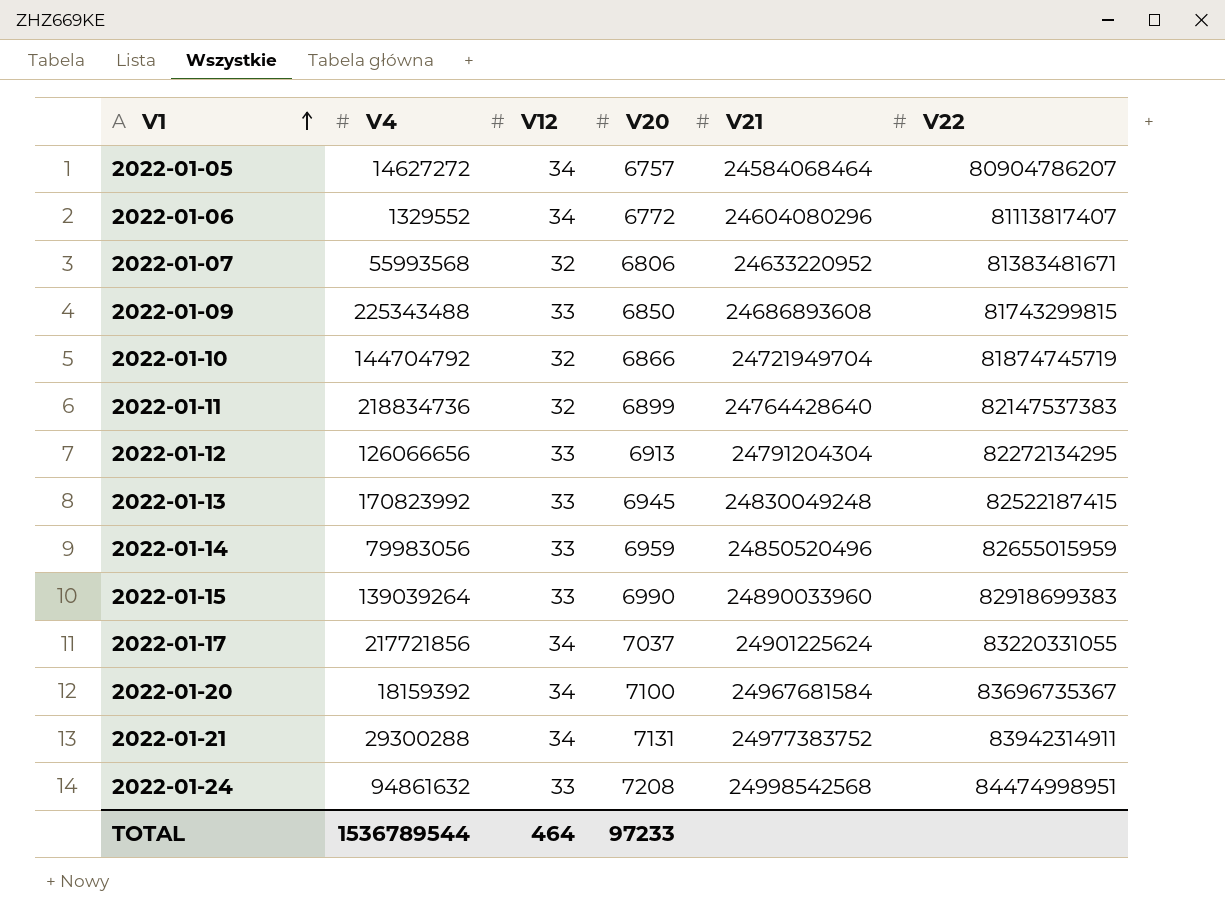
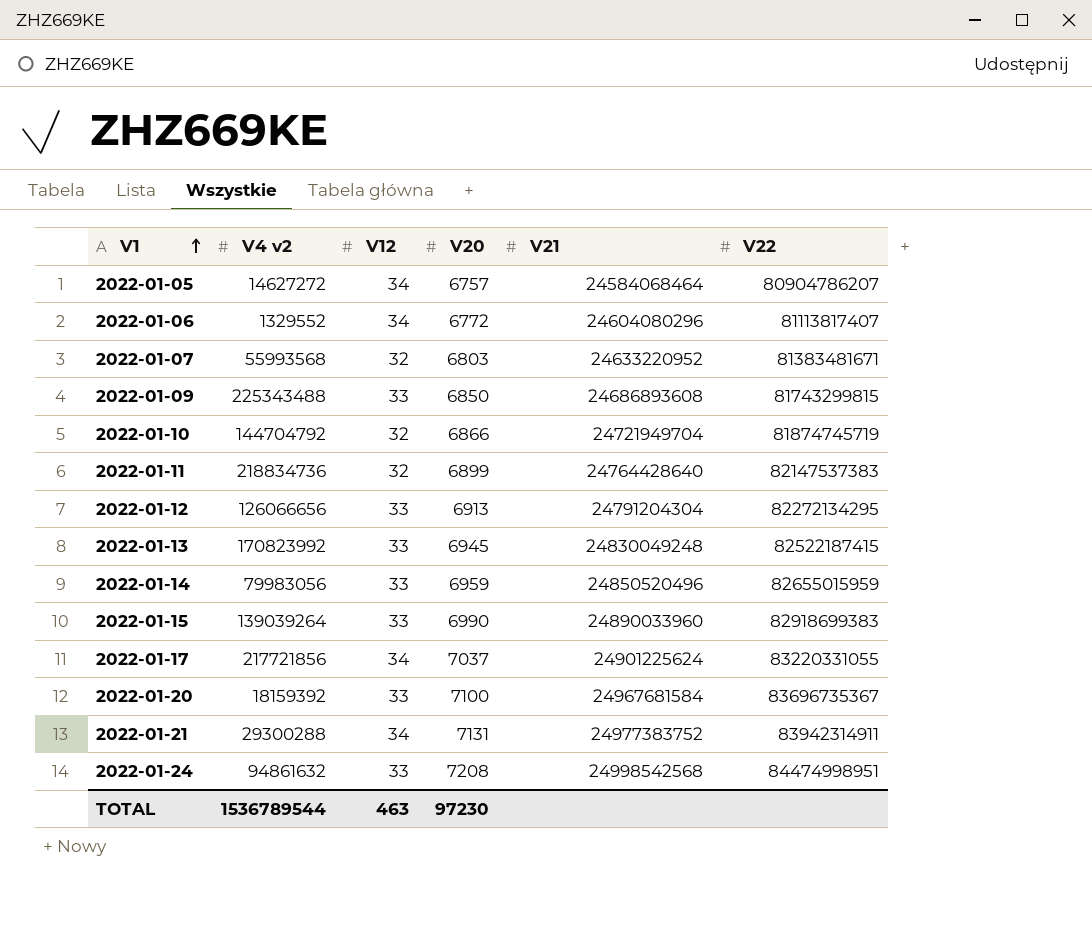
column name: V4 -> V4 v2
2022-01-07 | V20: 6806 -> 6803
2022-01-20 | V12: 34 -> 33
TOTAL | V12: 464 -> 463
TOTAL | V20: 97233 -> 97230

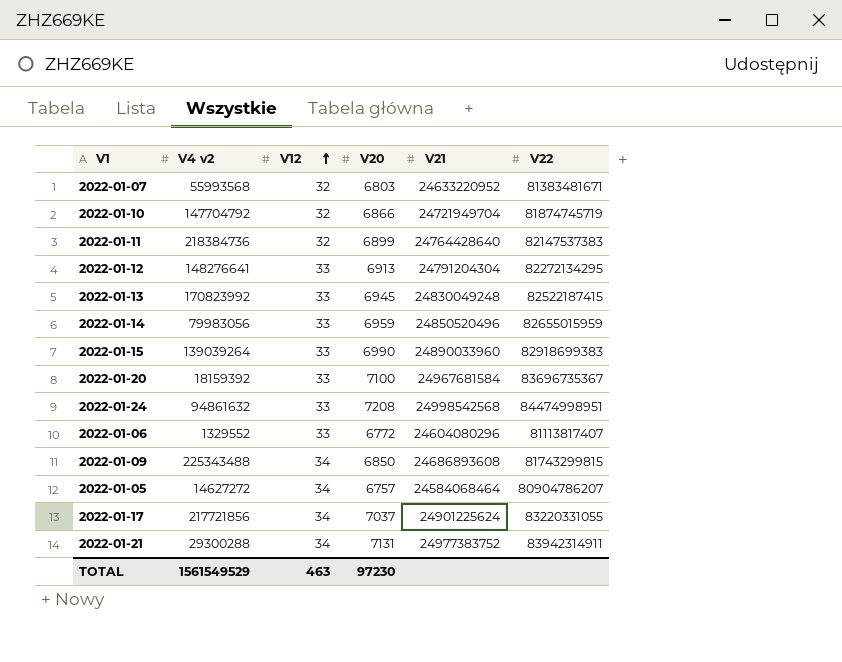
row order: V1 ascending -> V12 ascending
2022-01-10 | V4 v2: 144704792 -> 147704792
2022-01-11 | V4 v2: 218834736 -> 218384736
2022-01-12 | V4 v2: 126066656 -> 148276641
2022-01-06 | V12: 34 -> 33
2022-01-09 | V12: 33 -> 34
TOTAL | V4 v2: 1536789544 -> 1561549529

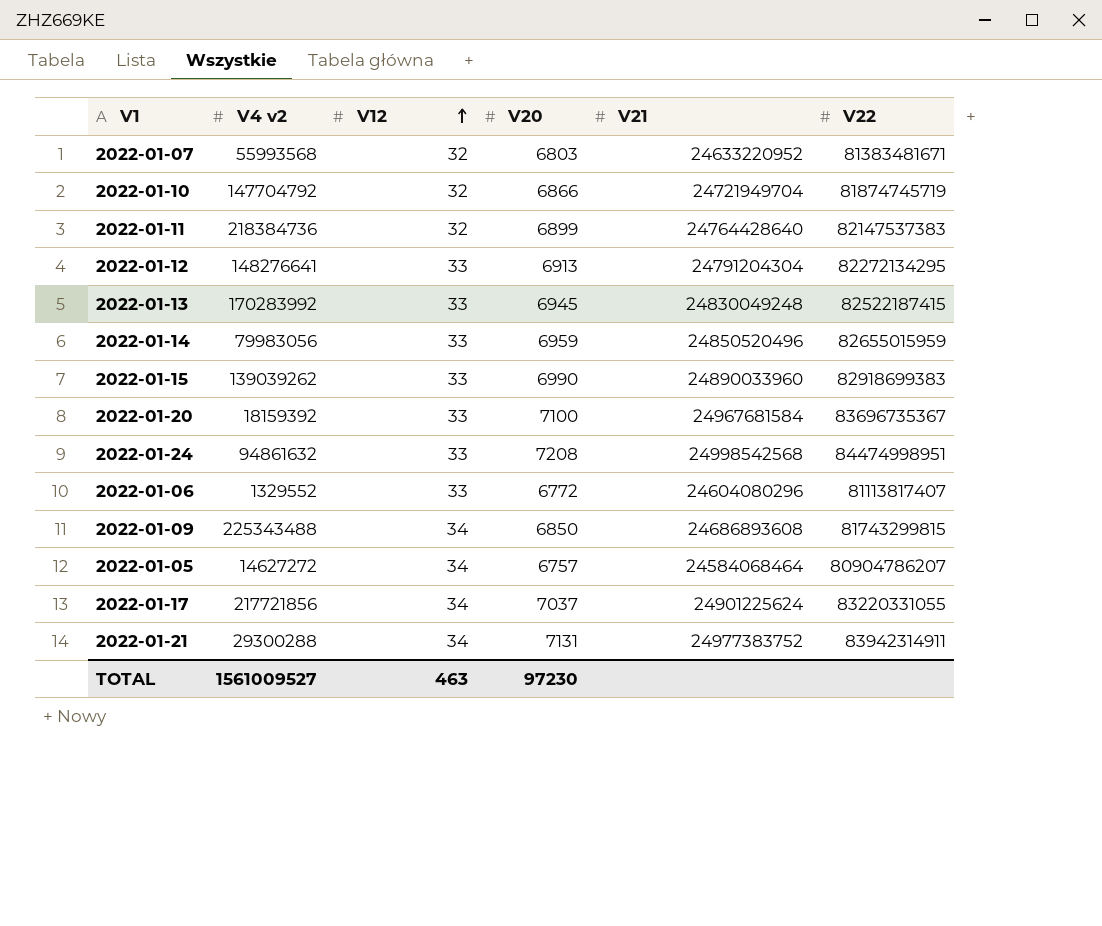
2022-01-13 | V4 v2: 170823992 -> 170283992
2022-01-15 | V4 v2: 139039264 -> 139039262
TOTAL | V4 v2: 1561549529 -> 1561009527

